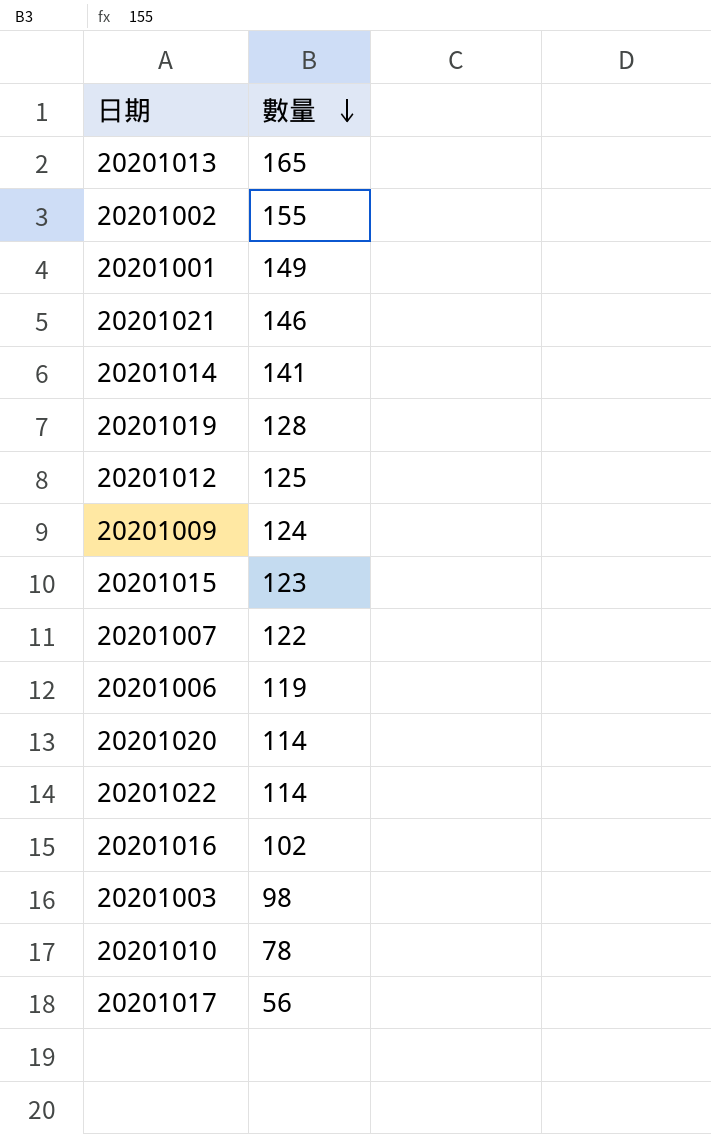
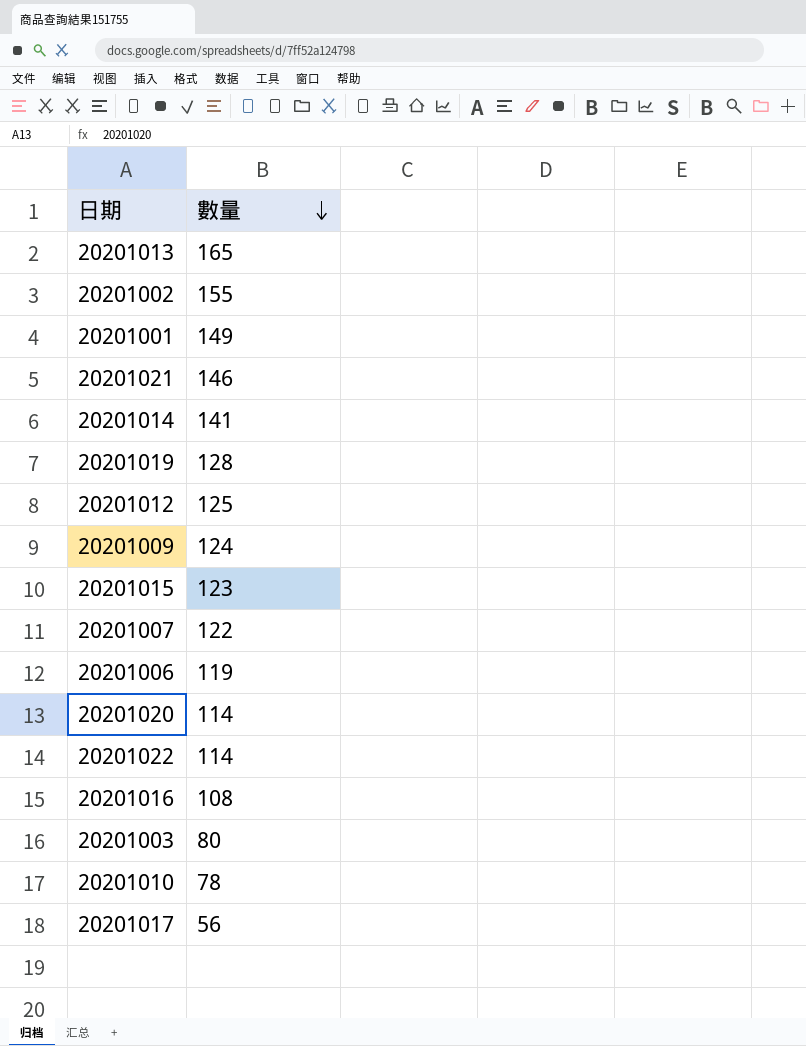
20201016 | 數量: 102 -> 108
20201003 | 數量: 98 -> 80

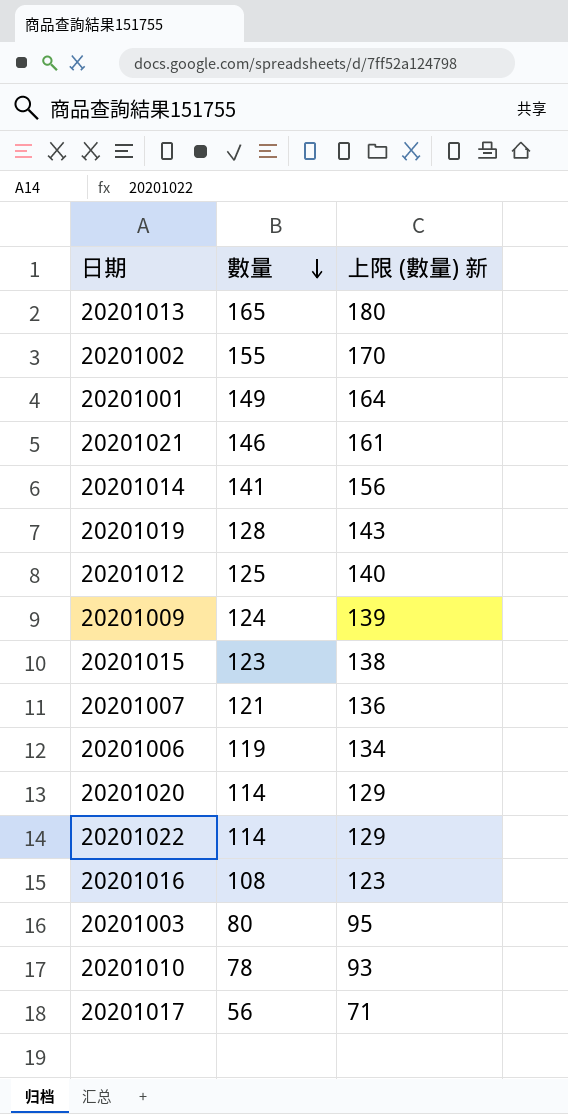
column 上限 (數量) 新 | formula: none -> [數量] + 15
20201007 | 數量: 122 -> 121

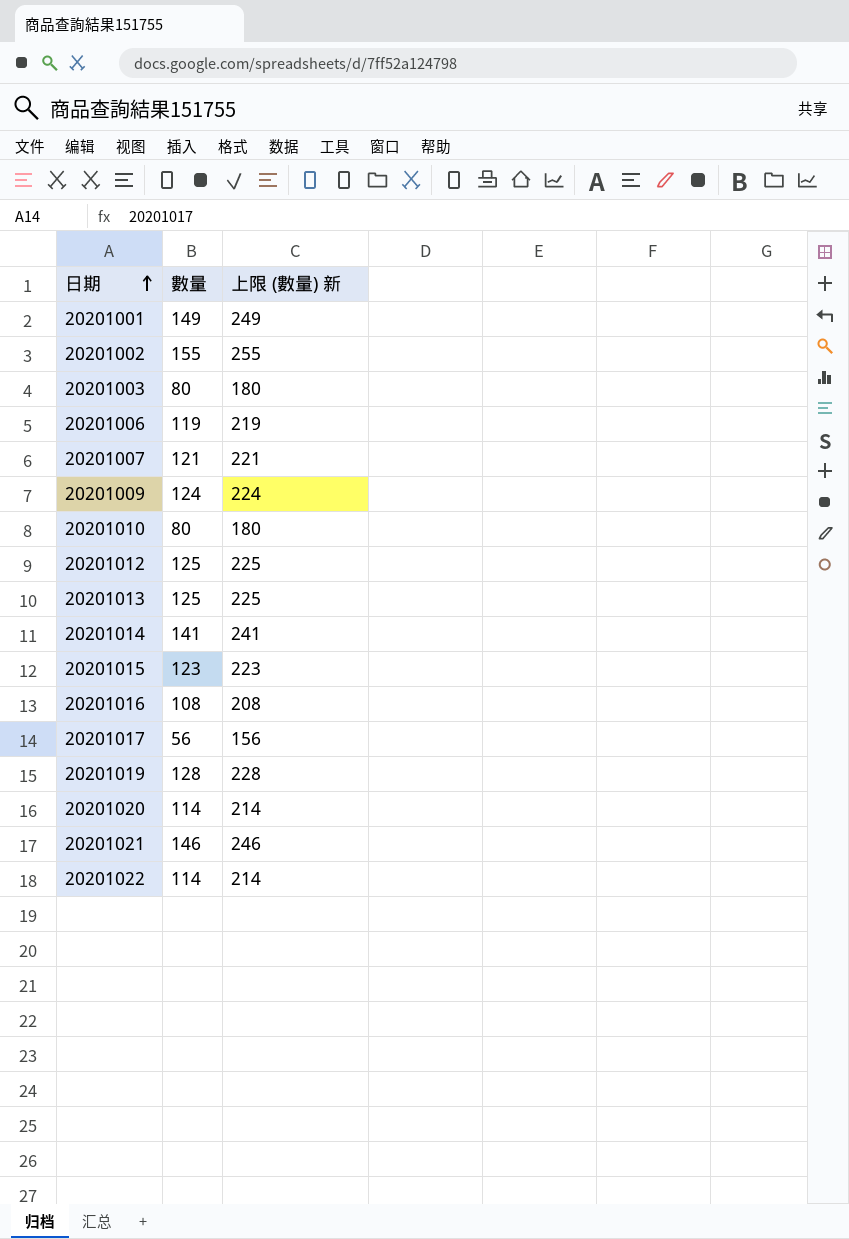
row order: 數量 descending -> 日期 ascending
column 上限 (數量) 新 | formula: [數量] + 15 -> [數量] + 100
20201010 | 數量: 78 -> 80
20201013 | 數量: 165 -> 125

